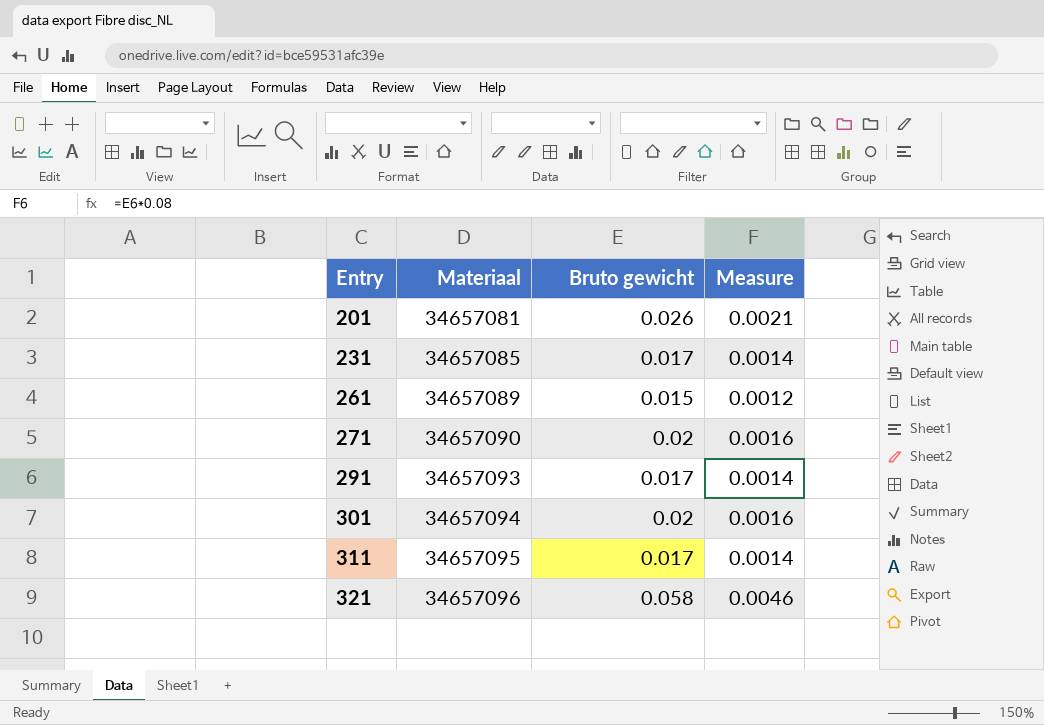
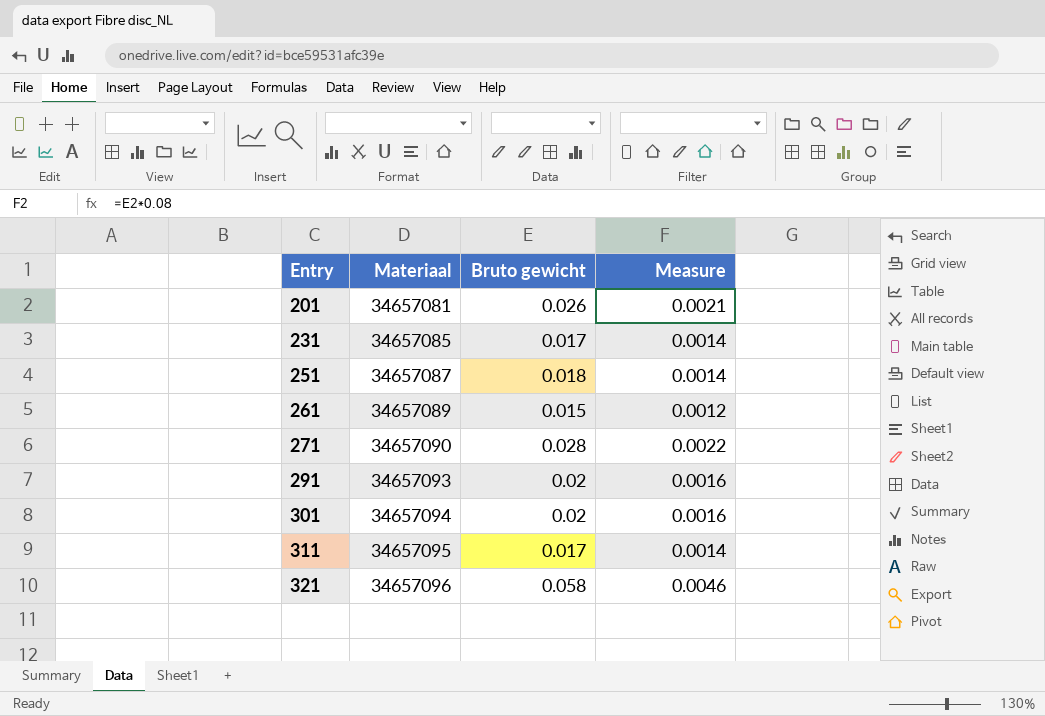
row 251: none -> 34657087 | 0.018 | 0.0014
271 | Bruto gewicht: 0.02 -> 0.028
271 | Measure: 0.0016 -> 0.0022
291 | Bruto gewicht: 0.017 -> 0.02
291 | Measure: 0.0014 -> 0.0016

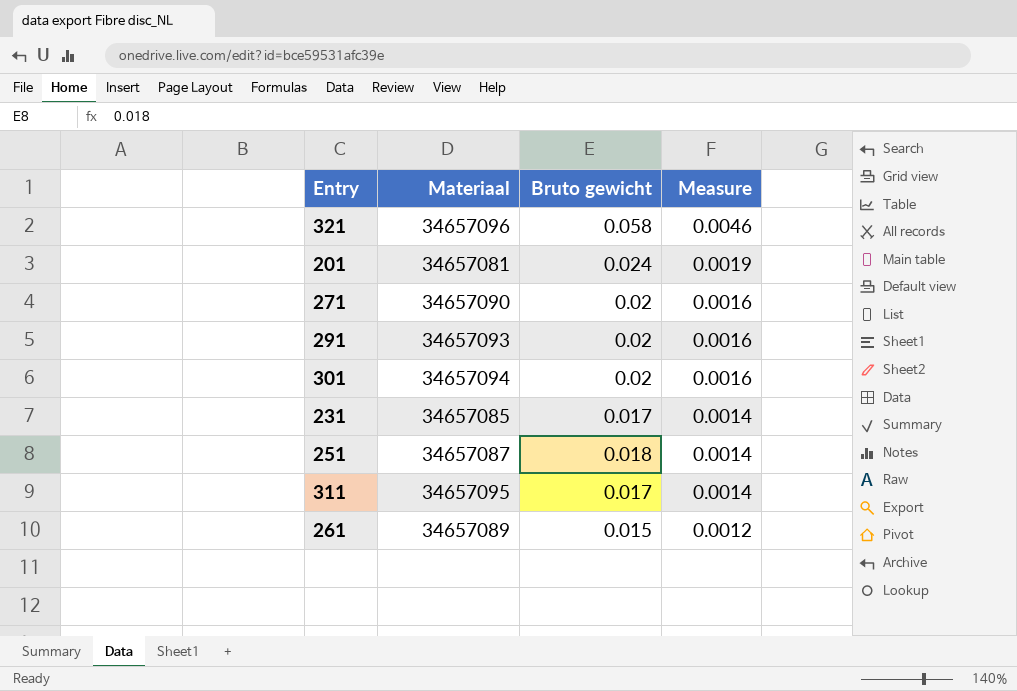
row order: Entry ascending -> Measure descending
201 | Bruto gewicht: 0.026 -> 0.024
201 | Measure: 0.0021 -> 0.0019
271 | Bruto gewicht: 0.028 -> 0.02
271 | Measure: 0.0022 -> 0.0016

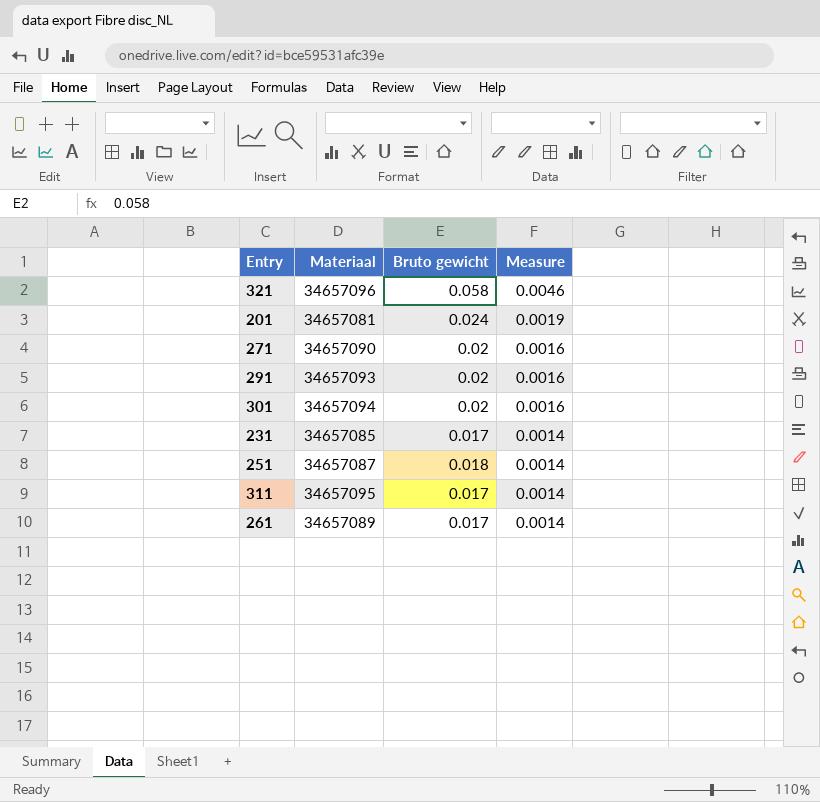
261 | Bruto gewicht: 0.015 -> 0.017
261 | Measure: 0.0012 -> 0.0014

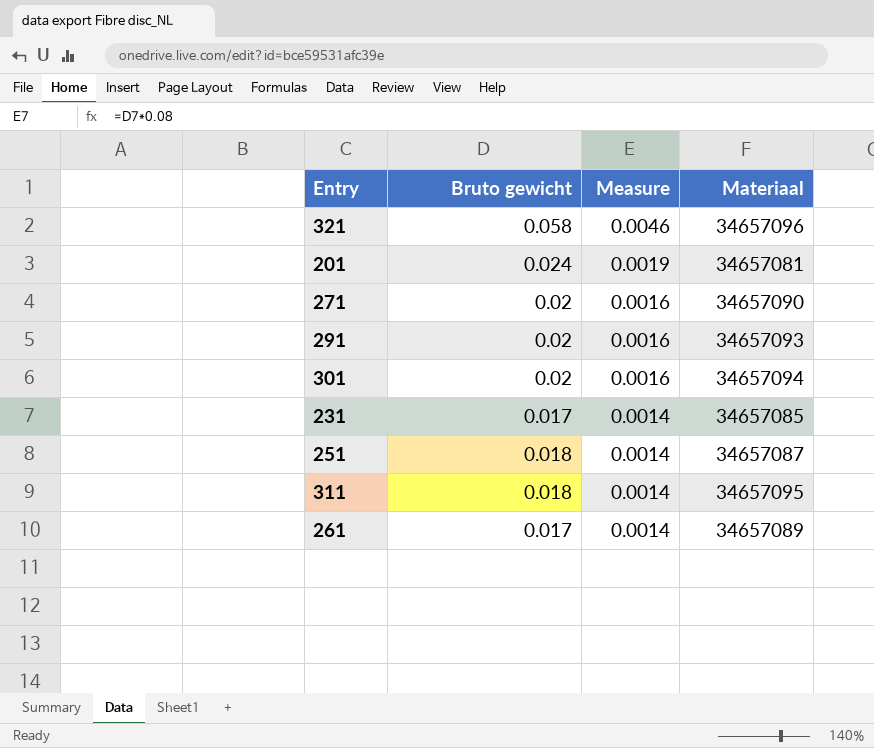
column Materiaal | position: 2 -> 4
311 | Bruto gewicht: 0.017 -> 0.018

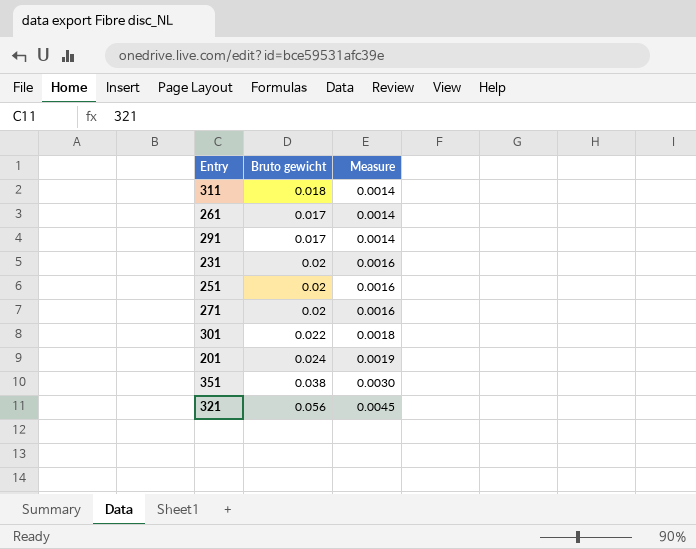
row order: Measure descending -> Measure ascending
column Materiaal | position: 4 -> none
291 | Bruto gewicht: 0.02 -> 0.017
291 | Measure: 0.0016 -> 0.0014
231 | Bruto gewicht: 0.017 -> 0.02
231 | Measure: 0.0014 -> 0.0016
251 | Bruto gewicht: 0.018 -> 0.02
251 | Measure: 0.0014 -> 0.0016
301 | Bruto gewicht: 0.02 -> 0.022
301 | Measure: 0.0016 -> 0.0018
row 351: none -> 0.038 | 0.0030
321 | Bruto gewicht: 0.058 -> 0.056
321 | Measure: 0.0046 -> 0.0045

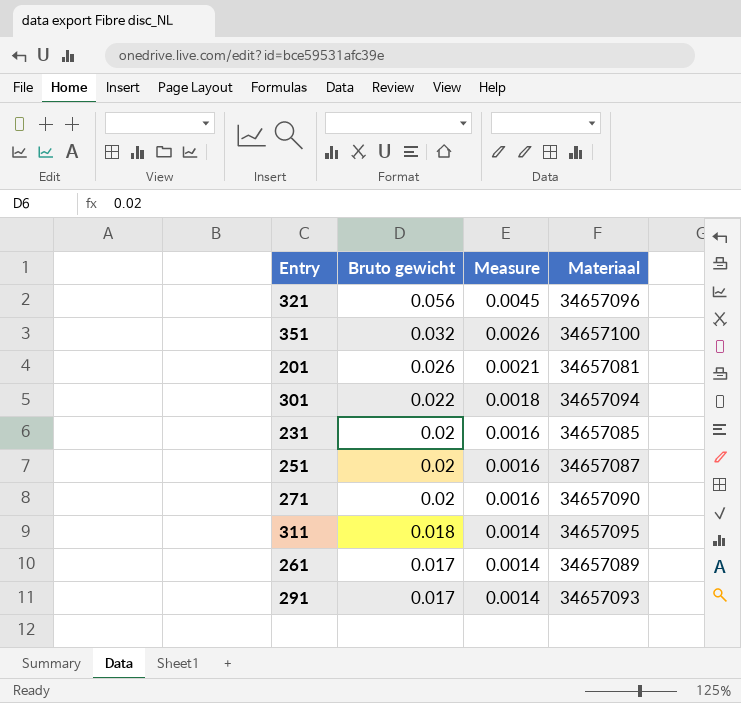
row order: Measure ascending -> Bruto gewicht descending
column Materiaal | position: none -> 4
351 | Bruto gewicht: 0.038 -> 0.032
351 | Measure: 0.0030 -> 0.0026
201 | Bruto gewicht: 0.024 -> 0.026
201 | Measure: 0.0019 -> 0.0021

